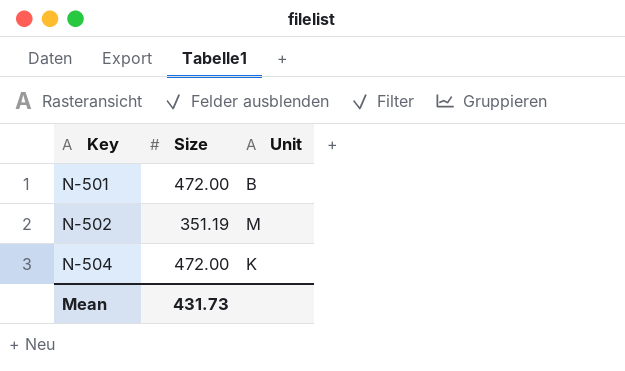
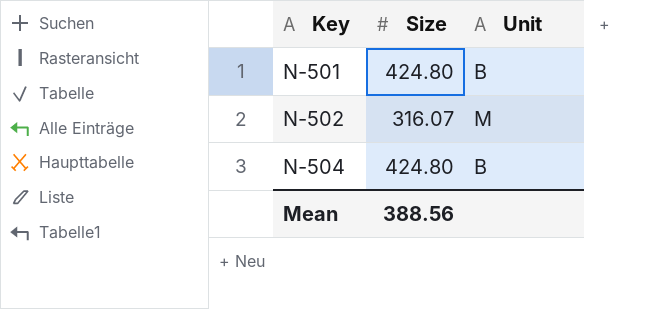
N-501 | Size: 472.00 -> 424.80
N-502 | Size: 351.19 -> 316.07
N-504 | Size: 472.00 -> 424.80
N-504 | Unit: K -> B
Mean | Size: 431.73 -> 388.56

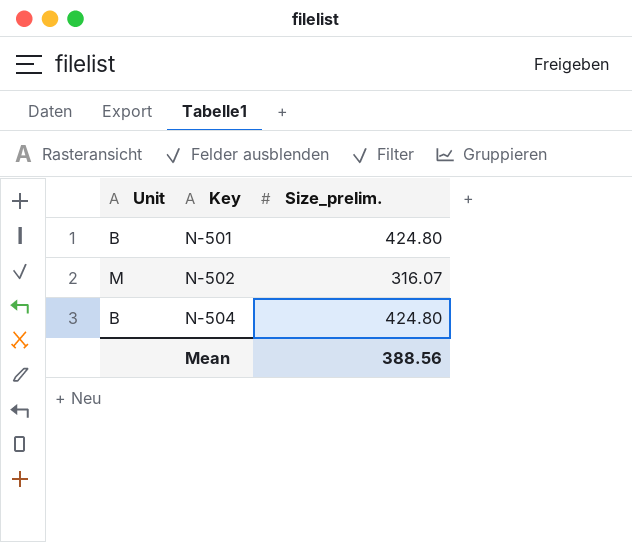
column Unit | position: 3 -> 1
column name: Size -> Size_prelim.

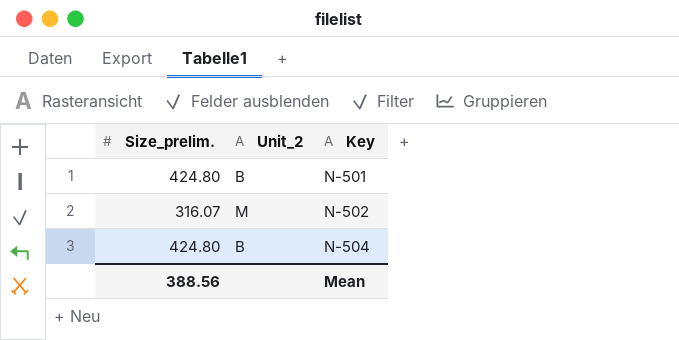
column Size_prelim. | position: 3 -> 1
column name: Unit -> Unit_2

